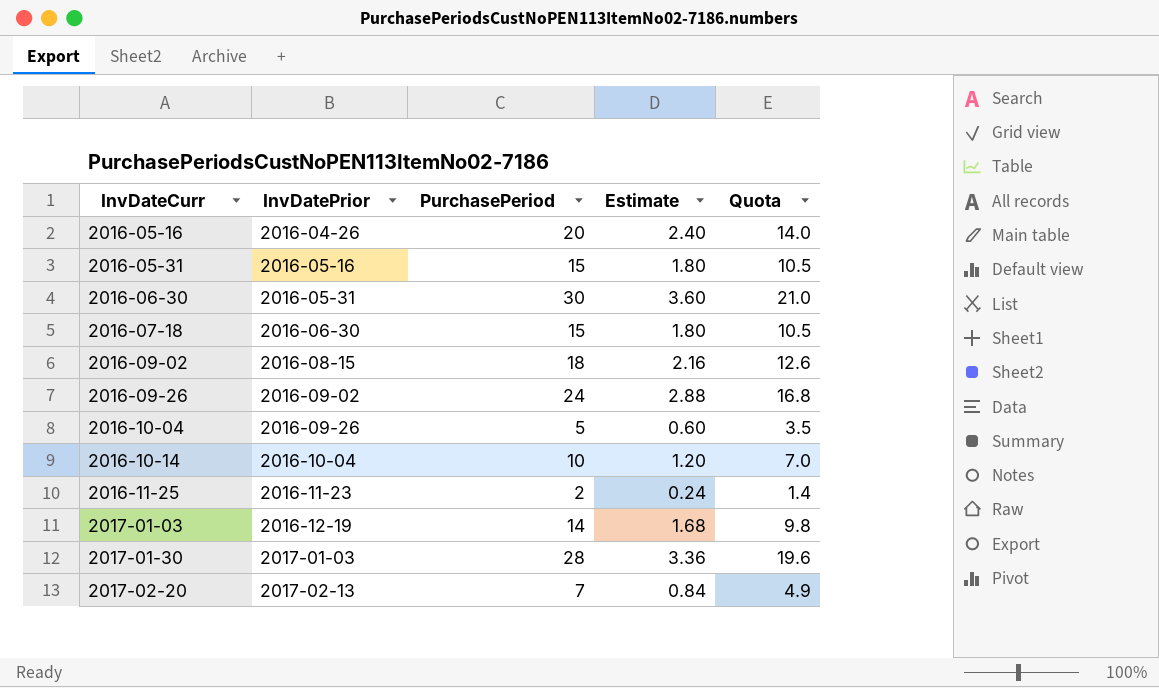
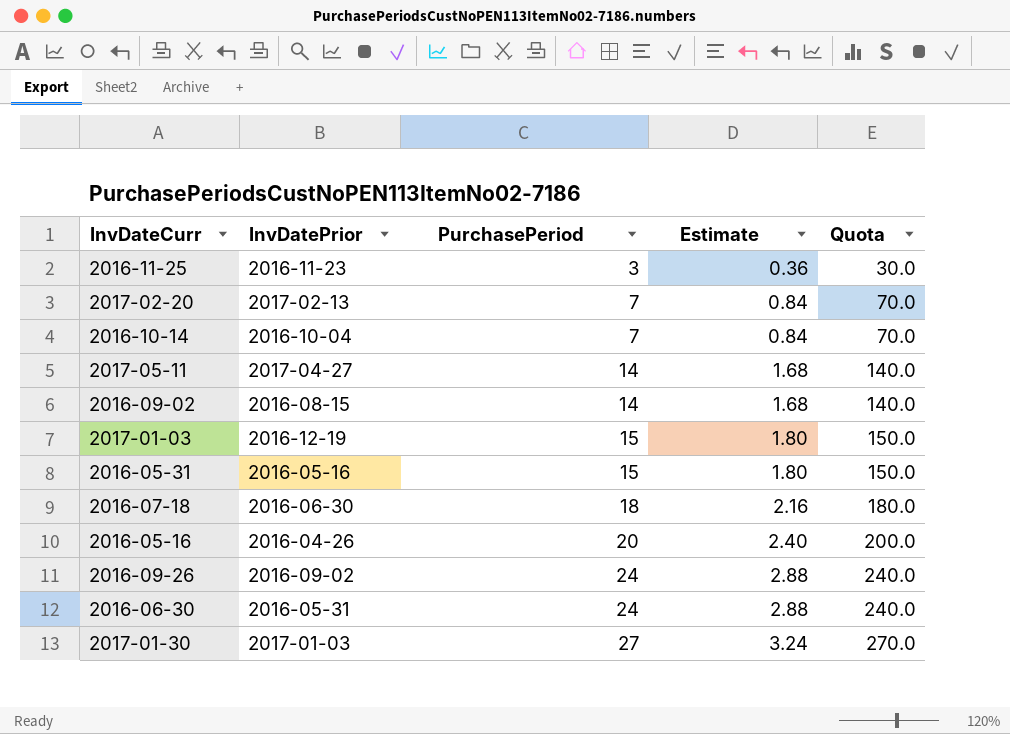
row order: InvDateCurr ascending -> PurchasePeriod ascending
column Quota | formula: [PurchasePeriod] * 0.7 -> [PurchasePeriod] * 10
row 2016-10-04: 2016-09-26 | 5 | 0.60 | 3.5 -> none
2016-11-25 | PurchasePeriod: 2 -> 3
2016-11-25 | Estimate: 0.24 -> 0.36
2016-10-14 | PurchasePeriod: 10 -> 7
2016-10-14 | Estimate: 1.20 -> 0.84
row 2017-05-11: none -> 2017-04-27 | 14 | 1.68 | 140.0
2016-09-02 | PurchasePeriod: 18 -> 14
2016-09-02 | Estimate: 2.16 -> 1.68
2017-01-03 | PurchasePeriod: 14 -> 15
2017-01-03 | Estimate: 1.68 -> 1.80
2016-07-18 | PurchasePeriod: 15 -> 18
2016-07-18 | Estimate: 1.80 -> 2.16
2016-06-30 | PurchasePeriod: 30 -> 24
2016-06-30 | Estimate: 3.60 -> 2.88
2017-01-30 | PurchasePeriod: 28 -> 27
2017-01-30 | Estimate: 3.36 -> 3.24

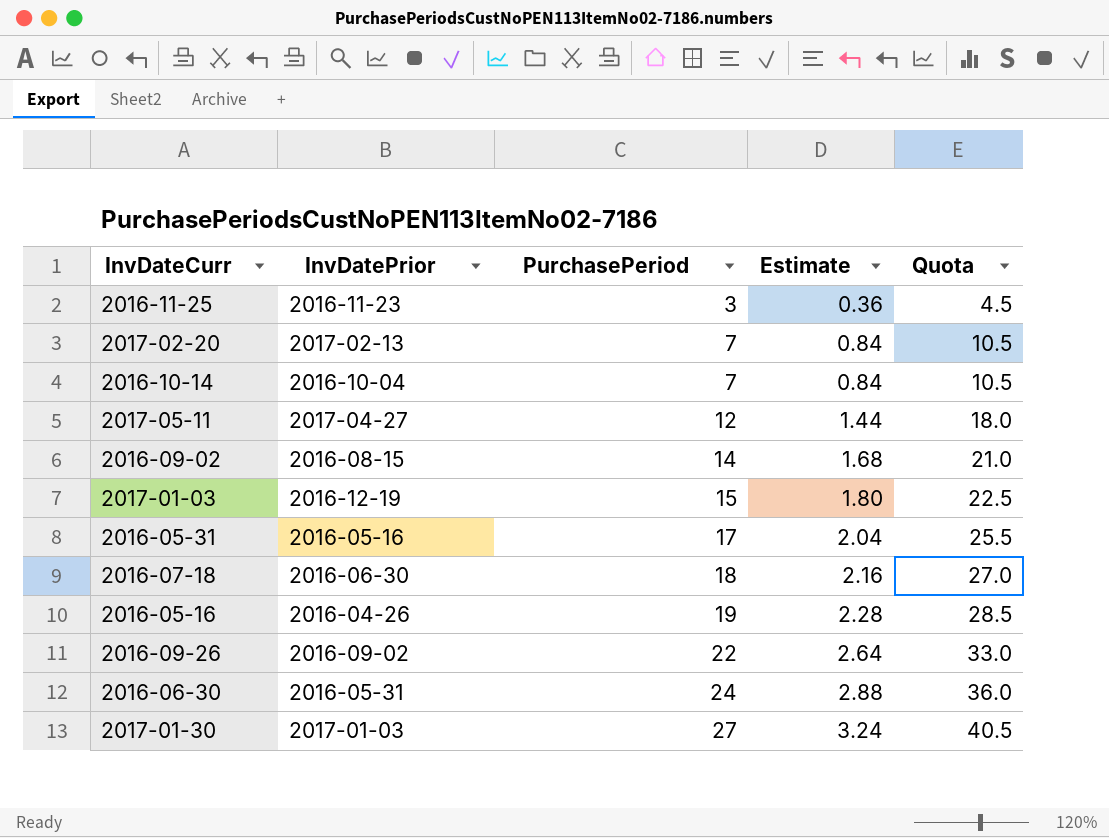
column Quota | formula: [PurchasePeriod] * 10 -> [PurchasePeriod] * 1.5
2017-05-11 | PurchasePeriod: 14 -> 12
2017-05-11 | Estimate: 1.68 -> 1.44
2016-05-31 | PurchasePeriod: 15 -> 17
2016-05-31 | Estimate: 1.80 -> 2.04
2016-05-16 | PurchasePeriod: 20 -> 19
2016-05-16 | Estimate: 2.40 -> 2.28
2016-09-26 | PurchasePeriod: 24 -> 22
2016-09-26 | Estimate: 2.88 -> 2.64

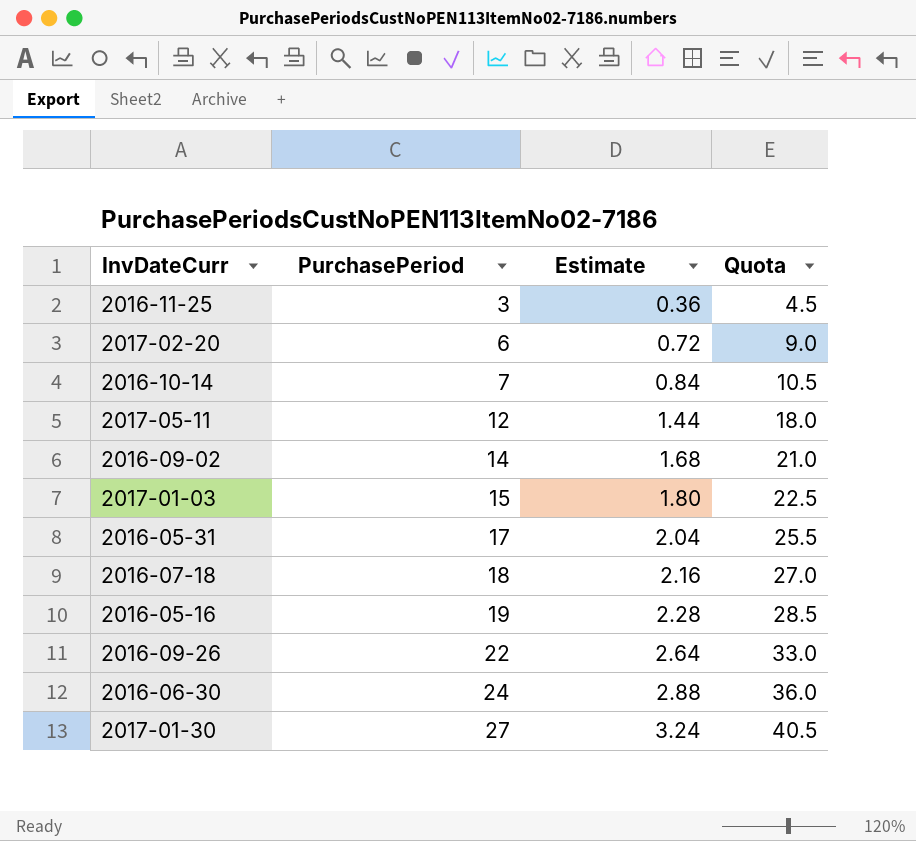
column InvDatePrior | position: 2 -> none
2017-02-20 | PurchasePeriod: 7 -> 6
2017-02-20 | Estimate: 0.84 -> 0.72
2017-02-20 | Quota: 10.5 -> 9.0

